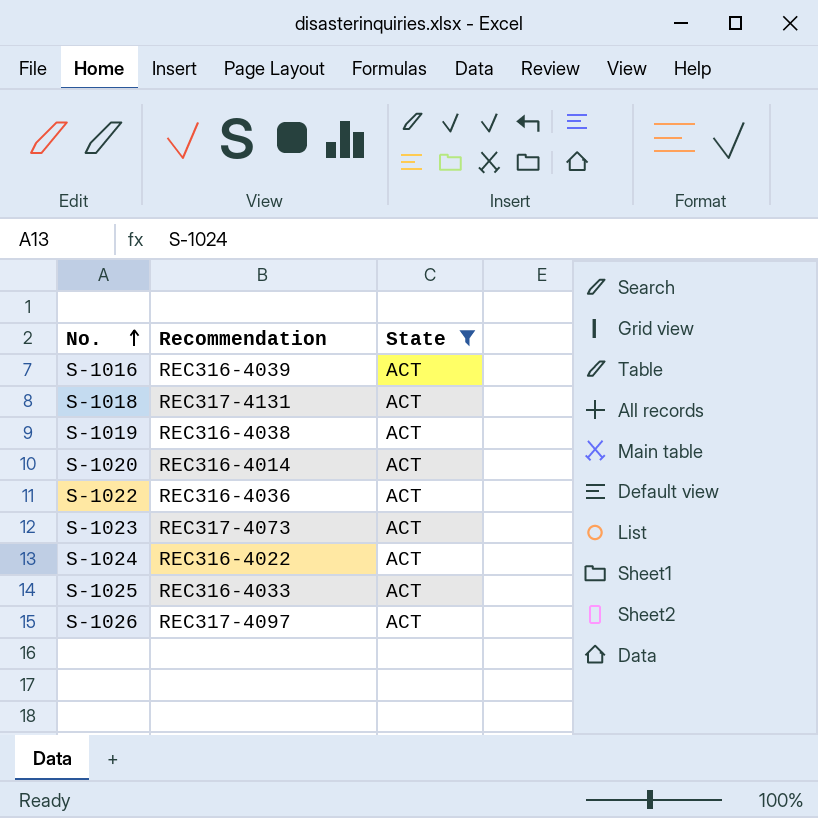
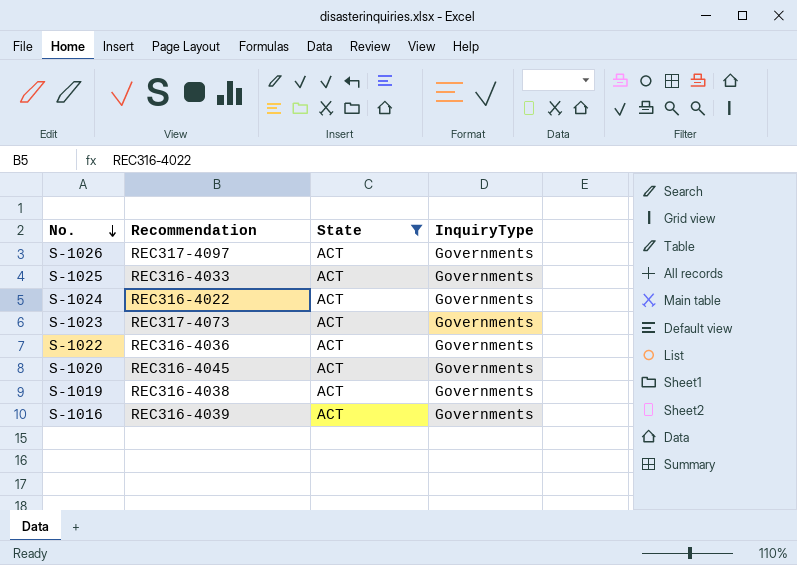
row order: No. ascending -> No. descending
column InquiryType | position: none -> 4
row S-1018: REC317-4131 | ACT -> none
S-1020 | Recommendation: REC316-4014 -> REC316-4045

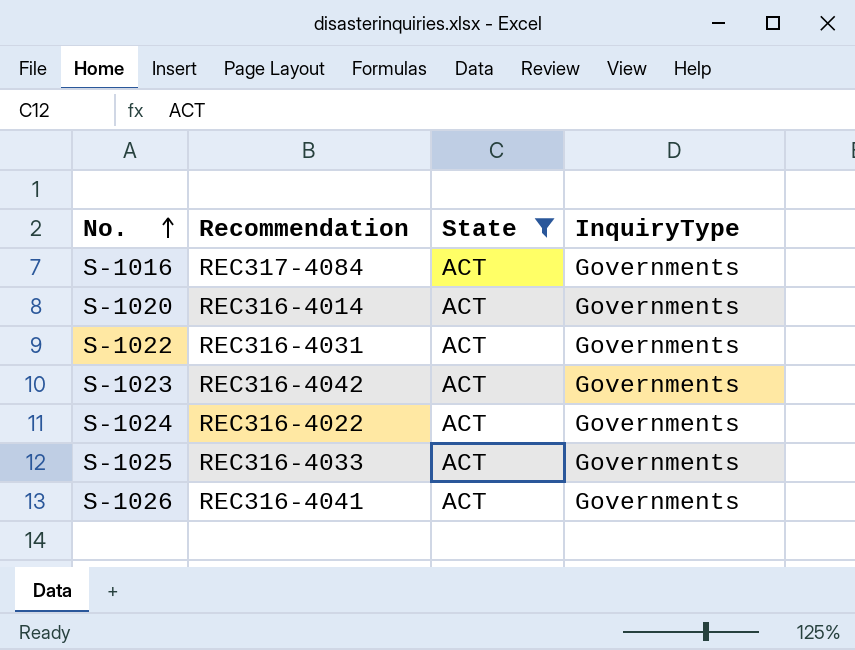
row order: No. descending -> No. ascending
row S-1019: REC316-4038 | ACT | Governments -> none
S-1016 | Recommendation: REC316-4039 -> REC317-4084
S-1020 | Recommendation: REC316-4045 -> REC316-4014
S-1022 | Recommendation: REC316-4036 -> REC316-4031
S-1023 | Recommendation: REC317-4073 -> REC316-4042
S-1026 | Recommendation: REC317-4097 -> REC316-4041

